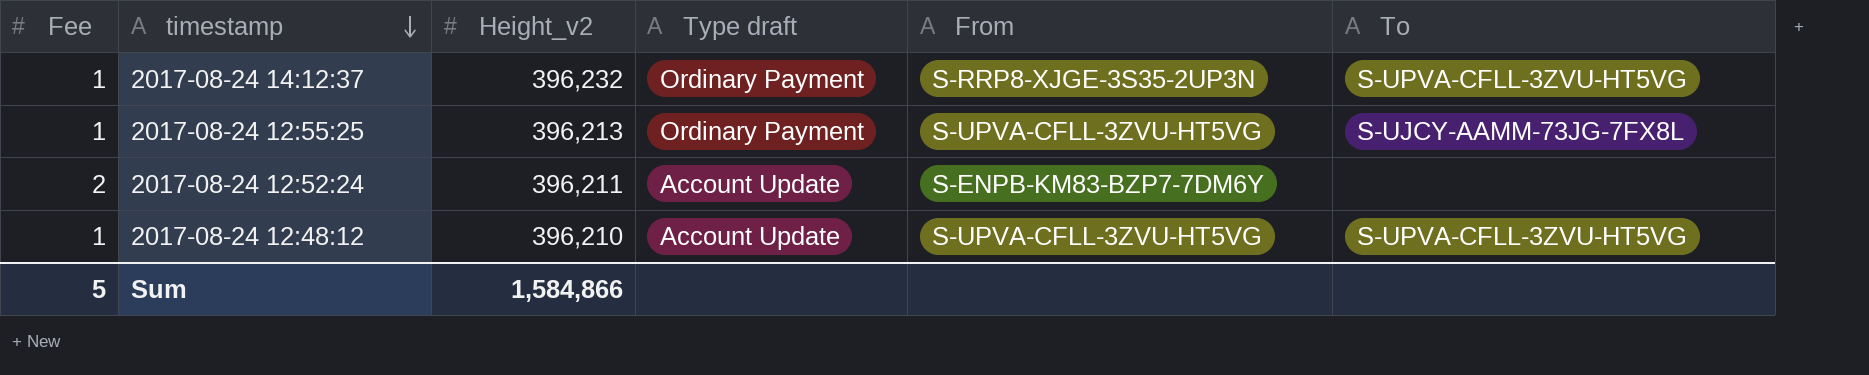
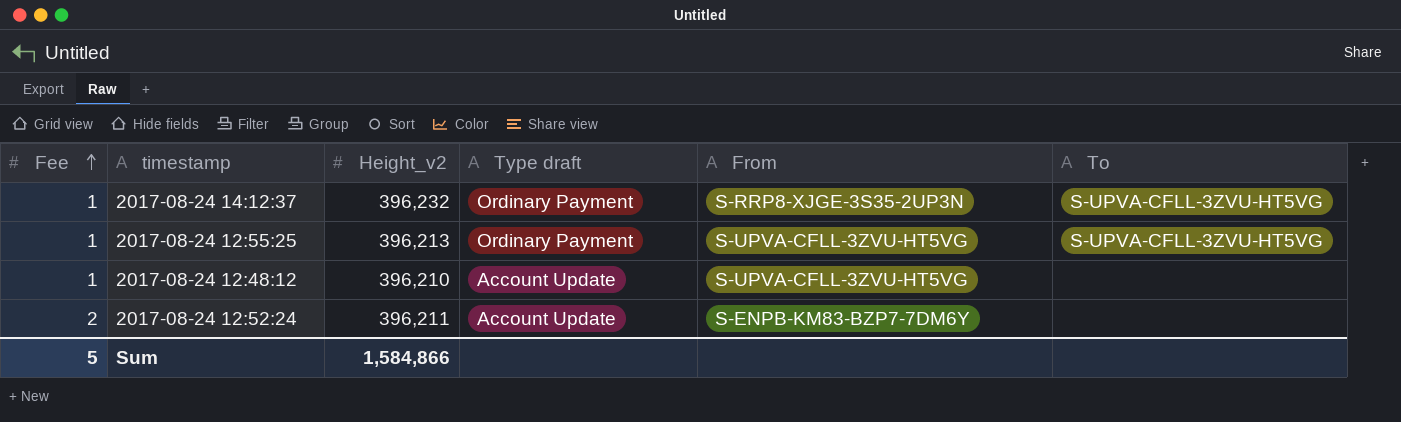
row order: timestamp descending -> Fee ascending
2017-08-24 12:55:25 | To: S-UJCY-AAMM-73JG-7FX8L -> S-UPVA-CFLL-3ZVU-HT5VG
2017-08-24 12:48:12 | To: S-UPVA-CFLL-3ZVU-HT5VG -> none

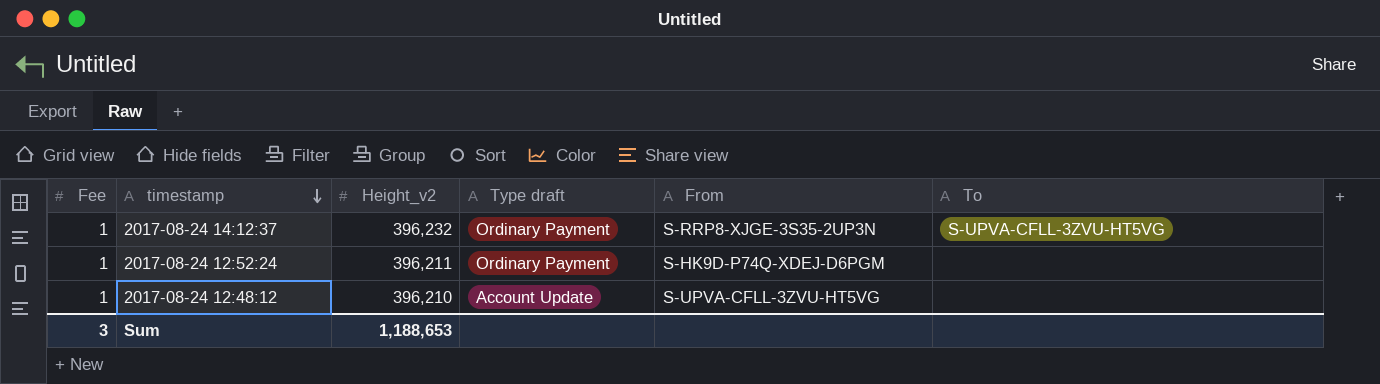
row order: Fee ascending -> timestamp descending
row 2017-08-24 12:55:25: 1 | 396,213 | Ordinary Payment | S-UPVA-CFLL-3ZVU-HT5VG | S-UPVA-CFLL-3ZVU-HT5VG -> none
2017-08-24 12:52:24 | Fee: 2 -> 1
2017-08-24 12:52:24 | Type draft: Account Update -> Ordinary Payment
2017-08-24 12:52:24 | From: S-ENPB-KM83-BZP7-7DM6Y -> S-HK9D-P74Q-XDEJ-D6PGM
Sum | Fee: 5 -> 3
Sum | Height_v2: 1,584,866 -> 1,188,653

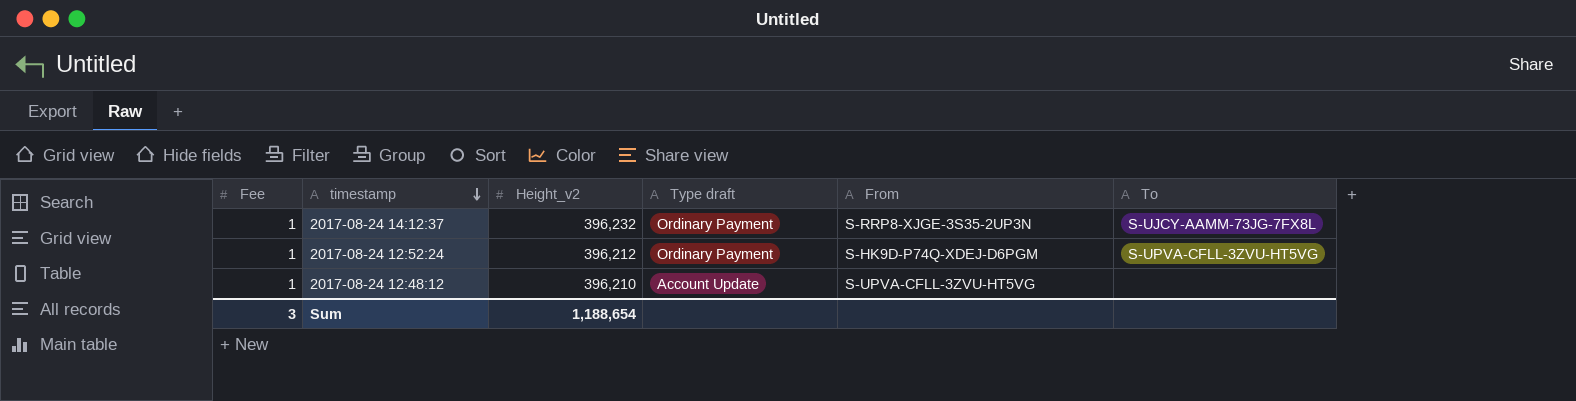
2017-08-24 14:12:37 | To: S-UPVA-CFLL-3ZVU-HT5VG -> S-UJCY-AAMM-73JG-7FX8L
2017-08-24 12:52:24 | Height_v2: 396,211 -> 396,212
2017-08-24 12:52:24 | To: none -> S-UPVA-CFLL-3ZVU-HT5VG
Sum | Height_v2: 1,188,653 -> 1,188,654

